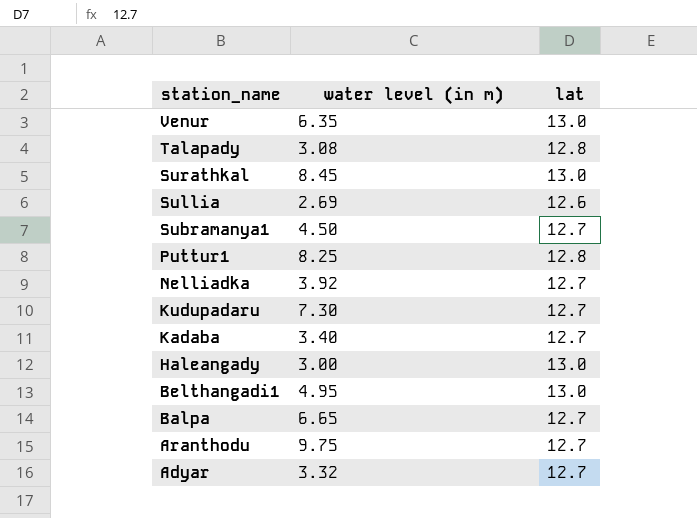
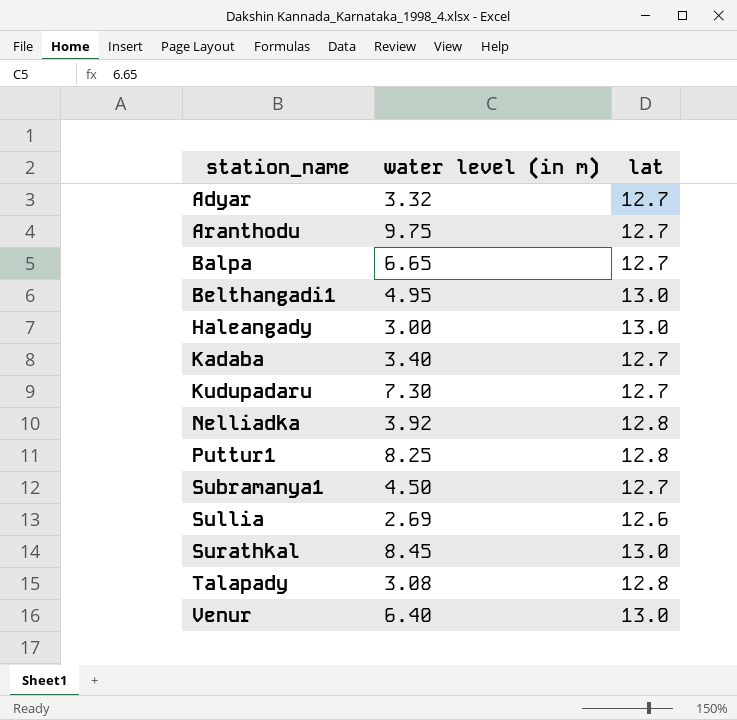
row order: station_name descending -> station_name ascending
Nelliadka | lat: 12.7 -> 12.8
Venur | water level (in m): 6.35 -> 6.40

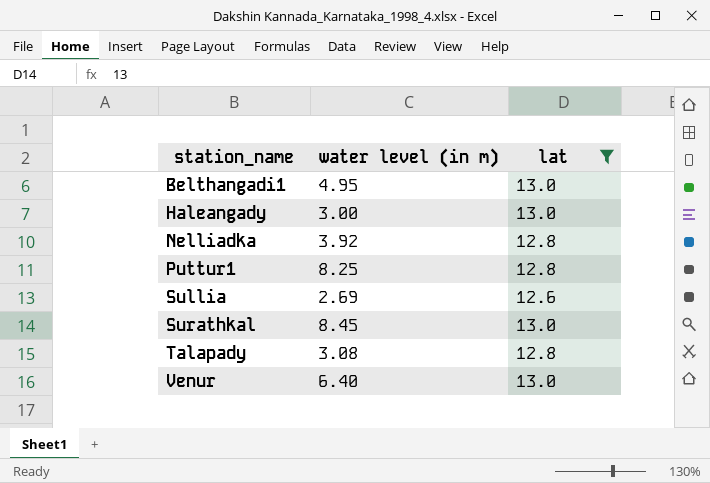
filter: none -> lat != 12.7

